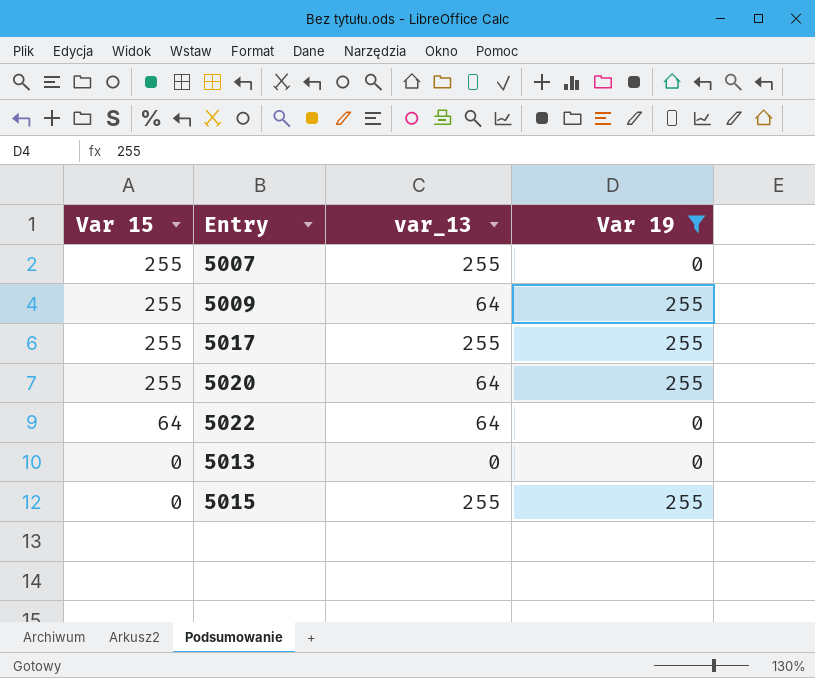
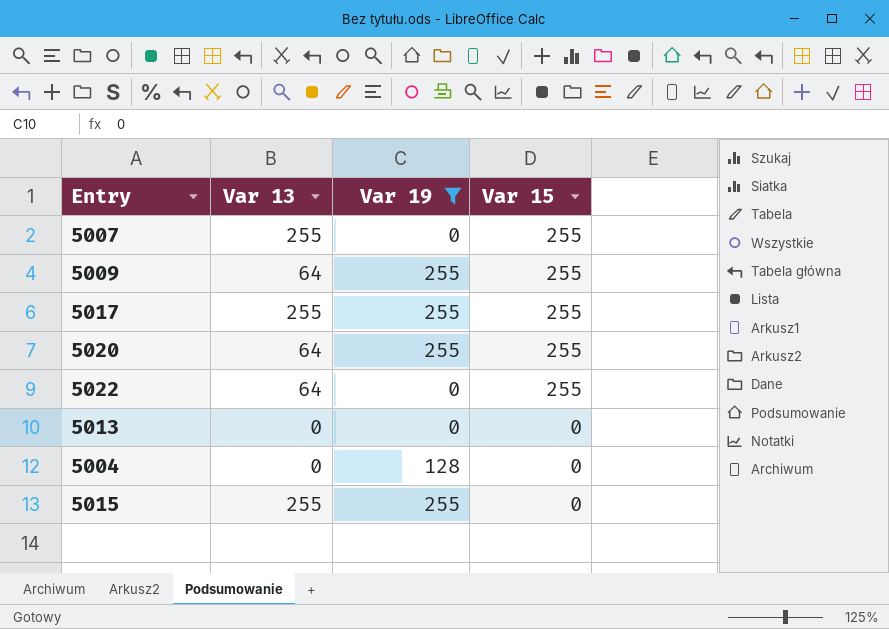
column name: var_13 -> Var 13
column Var 15 | position: 1 -> 4
5022 | Var 15: 64 -> 255
row 5004: none -> 0 | 128 | 0

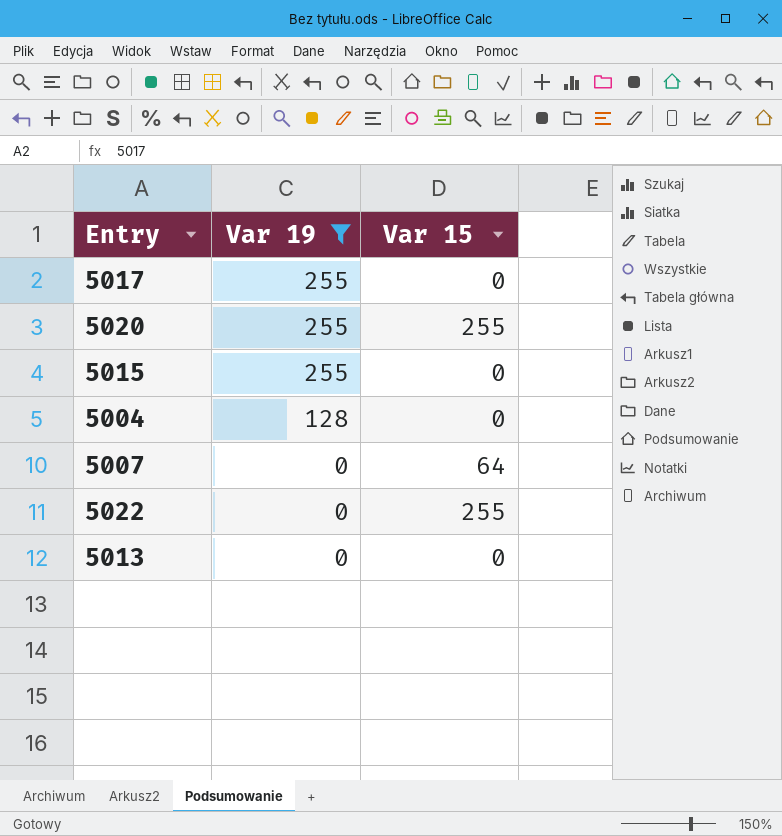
row order: Var 15 descending -> Var 19 descending
column Var 13 | position: 2 -> none
row 5009: 64 | 255 | 255 -> none
5017 | Var 15: 255 -> 0
5007 | Var 15: 255 -> 64

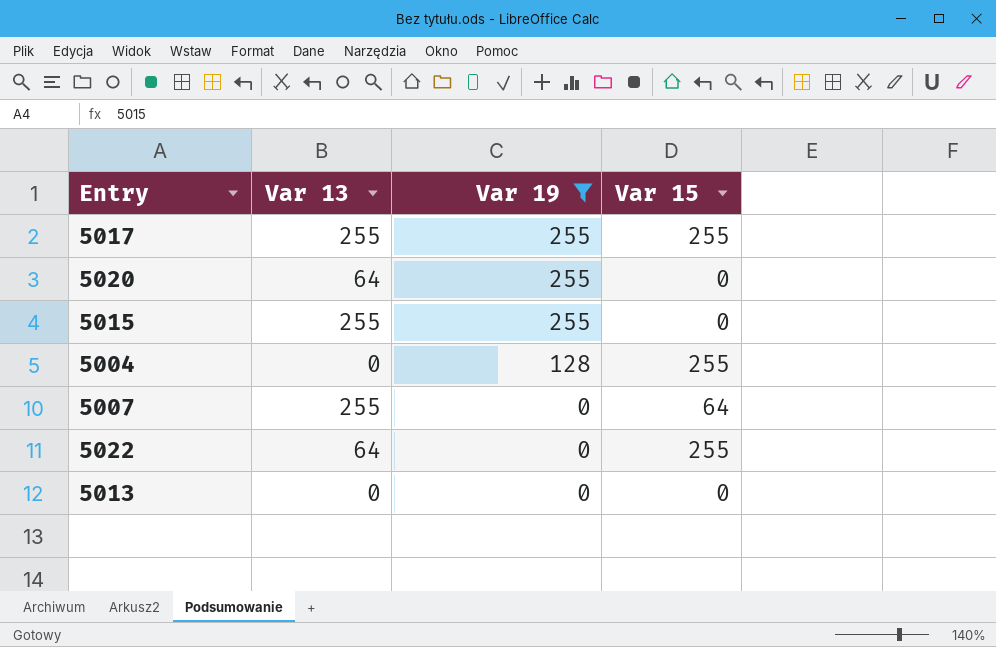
column Var 13 | position: none -> 2
5017 | Var 15: 0 -> 255
5020 | Var 15: 255 -> 0
5004 | Var 15: 0 -> 255

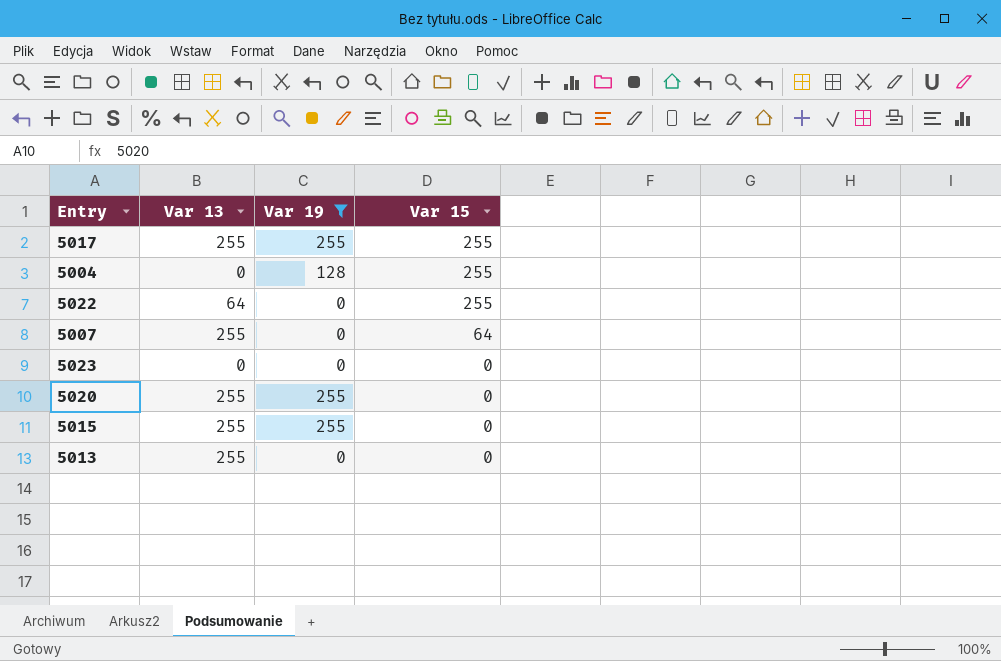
row order: Var 19 descending -> Var 15 descending
row 5023: none -> 0 | 0 | 0
5020 | Var 13: 64 -> 255
5013 | Var 13: 0 -> 255

